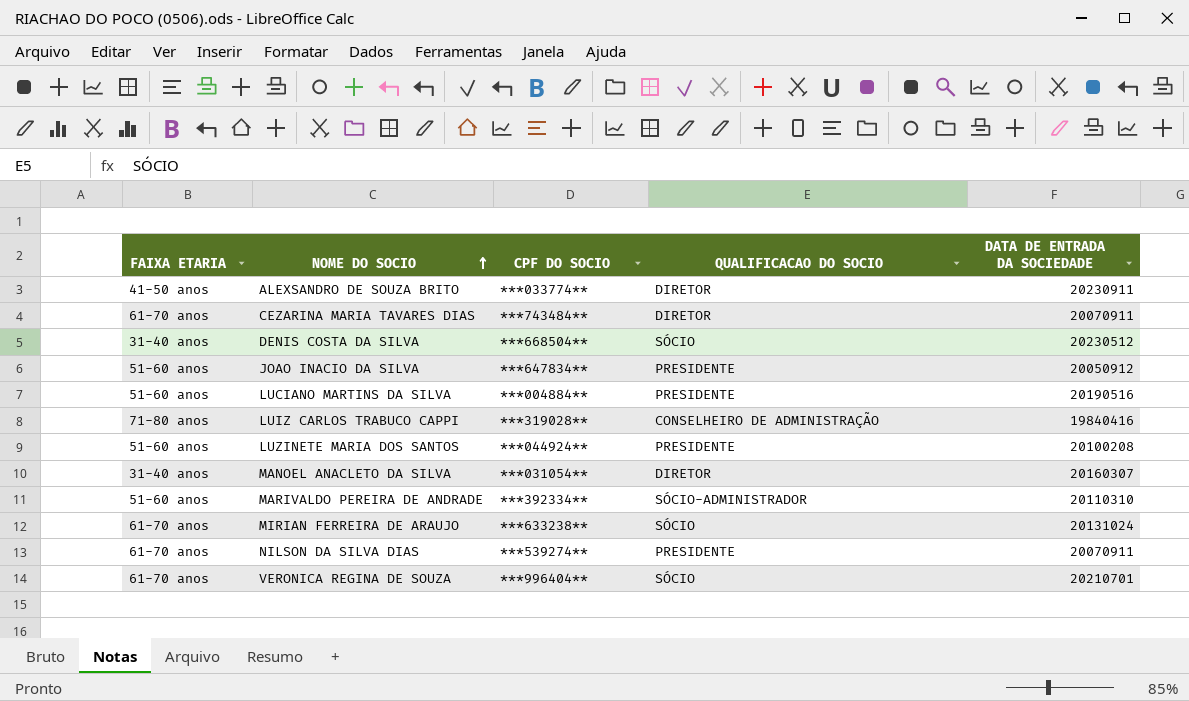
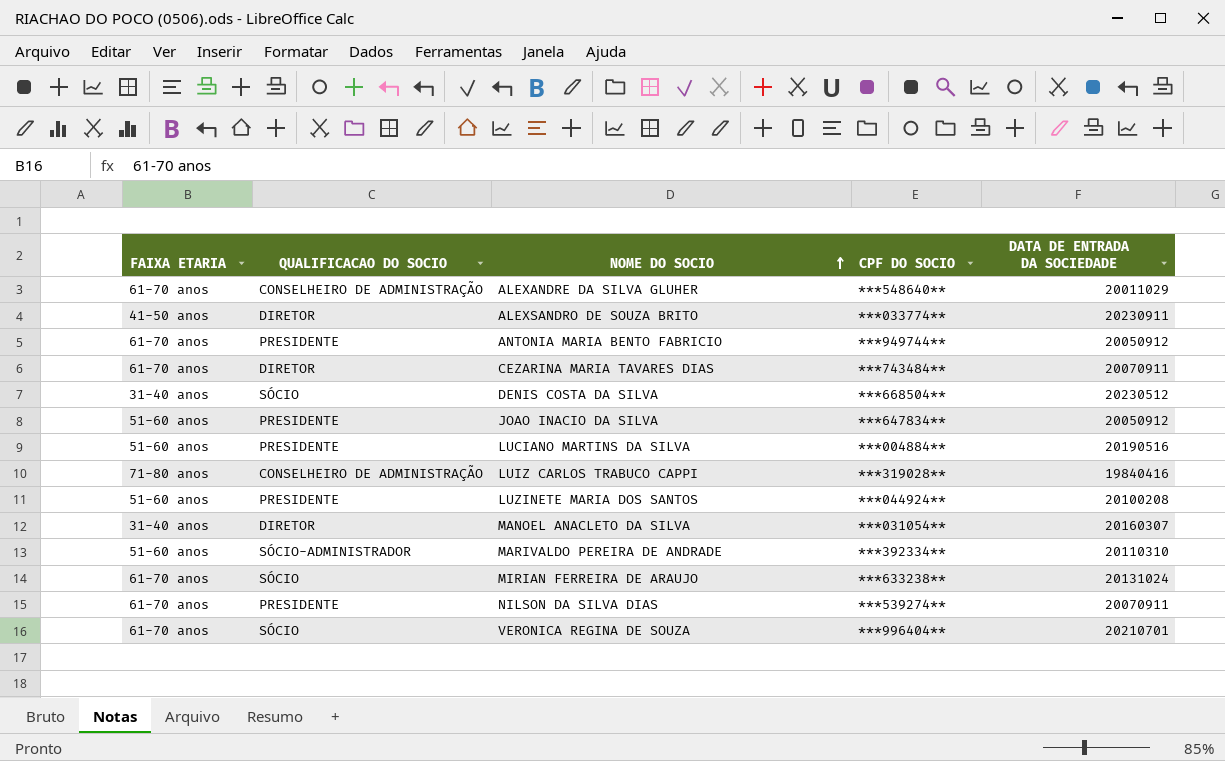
column QUALIFICACAO DO SOCIO | position: 4 -> 2
row ALEXANDRE DA SILVA GLUHER: none -> 61-70 anos | CONSELHEIRO DE ADMINISTRAÇÃO | ***548640** | 20011029
row ANTONIA MARIA BENTO FABRICIO: none -> 61-70 anos | PRESIDENTE | ***949744** | 20050912

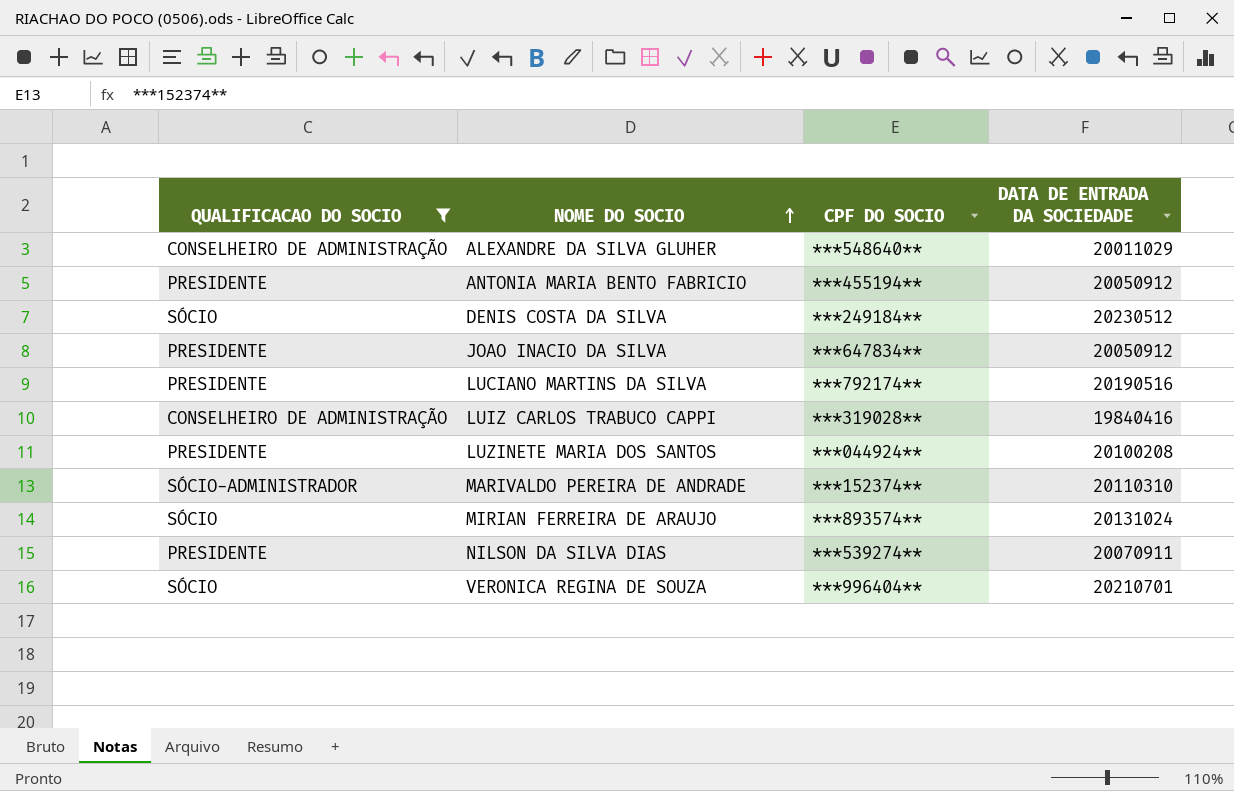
filter: none -> QUALIFICACAO DO SOCIO != DIRETOR
column FAIXA ETARIA | position: 1 -> none
ANTONIA MARIA BENTO FABRICIO | CPF DO SOCIO: ***949744** -> ***455194**
DENIS COSTA DA SILVA | CPF DO SOCIO: ***668504** -> ***249184**
LUCIANO MARTINS DA SILVA | CPF DO SOCIO: ***004884** -> ***792174**
MARIVALDO PEREIRA DE ANDRADE | CPF DO SOCIO: ***392334** -> ***152374**
MIRIAN FERREIRA DE ARAUJO | CPF DO SOCIO: ***633238** -> ***893574**

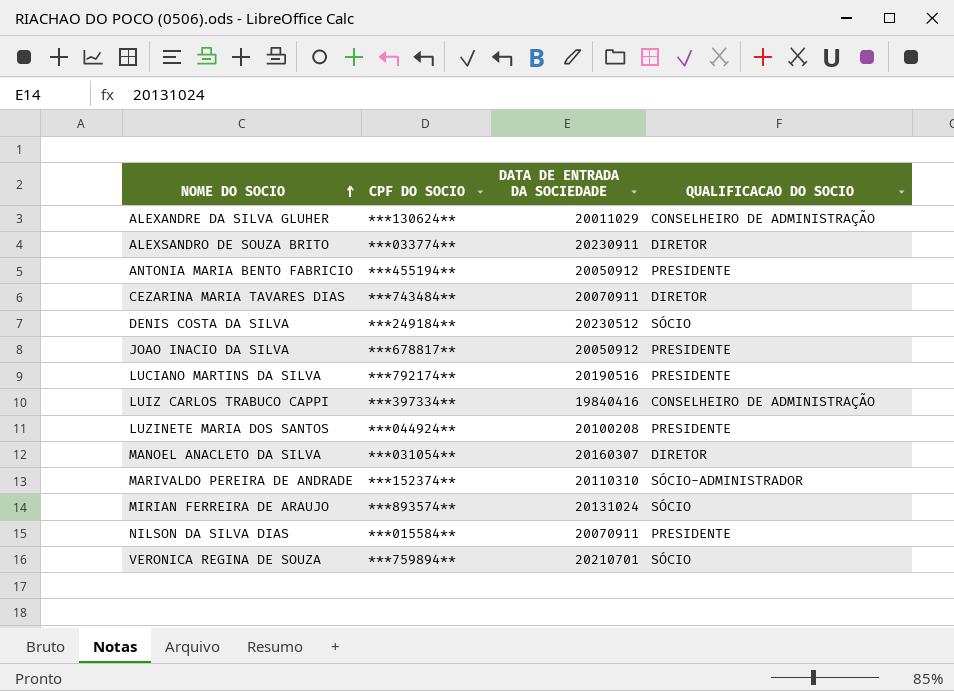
filter: QUALIFICACAO DO SOCIO != DIRETOR -> none
column QUALIFICACAO DO SOCIO | position: 1 -> 4
ALEXANDRE DA SILVA GLUHER | CPF DO SOCIO: ***548640** -> ***130624**
JOAO INACIO DA SILVA | CPF DO SOCIO: ***647834** -> ***678817**
LUIZ CARLOS TRABUCO CAPPI | CPF DO SOCIO: ***319028** -> ***397334**
NILSON DA SILVA DIAS | CPF DO SOCIO: ***539274** -> ***015584**
VERONICA REGINA DE SOUZA | CPF DO SOCIO: ***996404** -> ***759894**

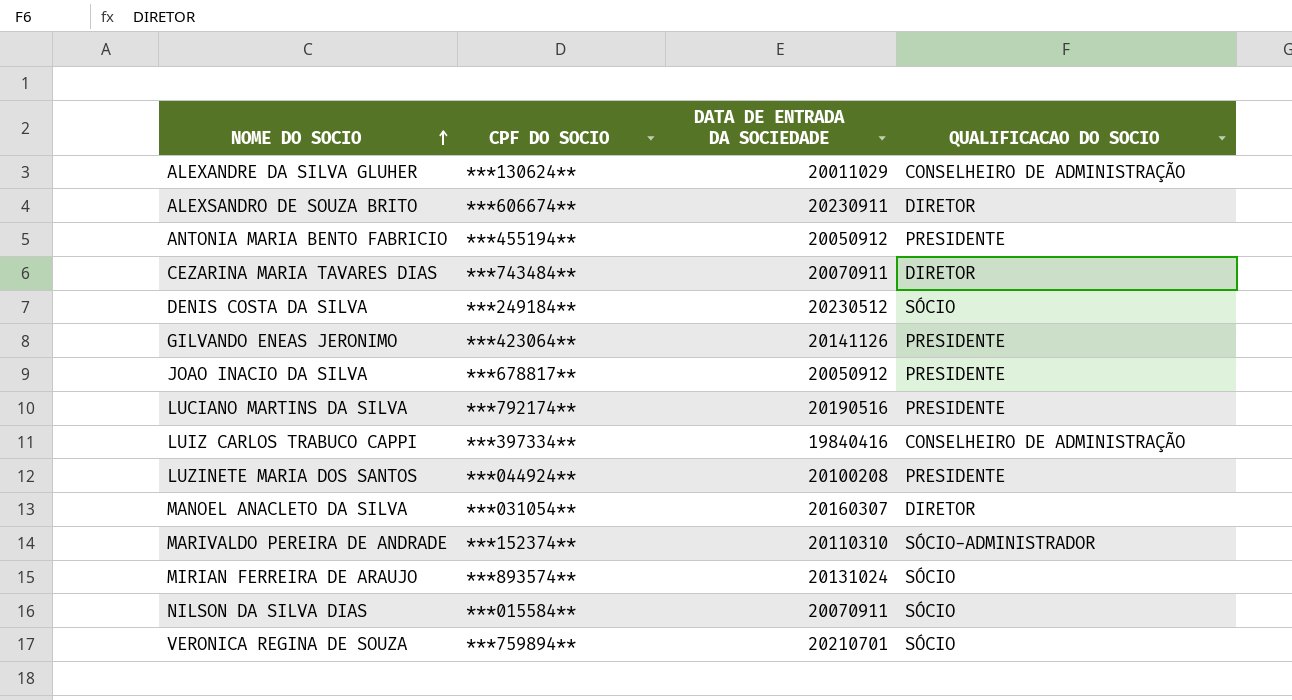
ALEXSANDRO DE SOUZA BRITO | CPF DO SOCIO: ***033774** -> ***606674**
row GILVANDO ENEAS JERONIMO: none -> ***423064** | 20141126 | PRESIDENTE
NILSON DA SILVA DIAS | QUALIFICACAO DO SOCIO: PRESIDENTE -> SÓCIO

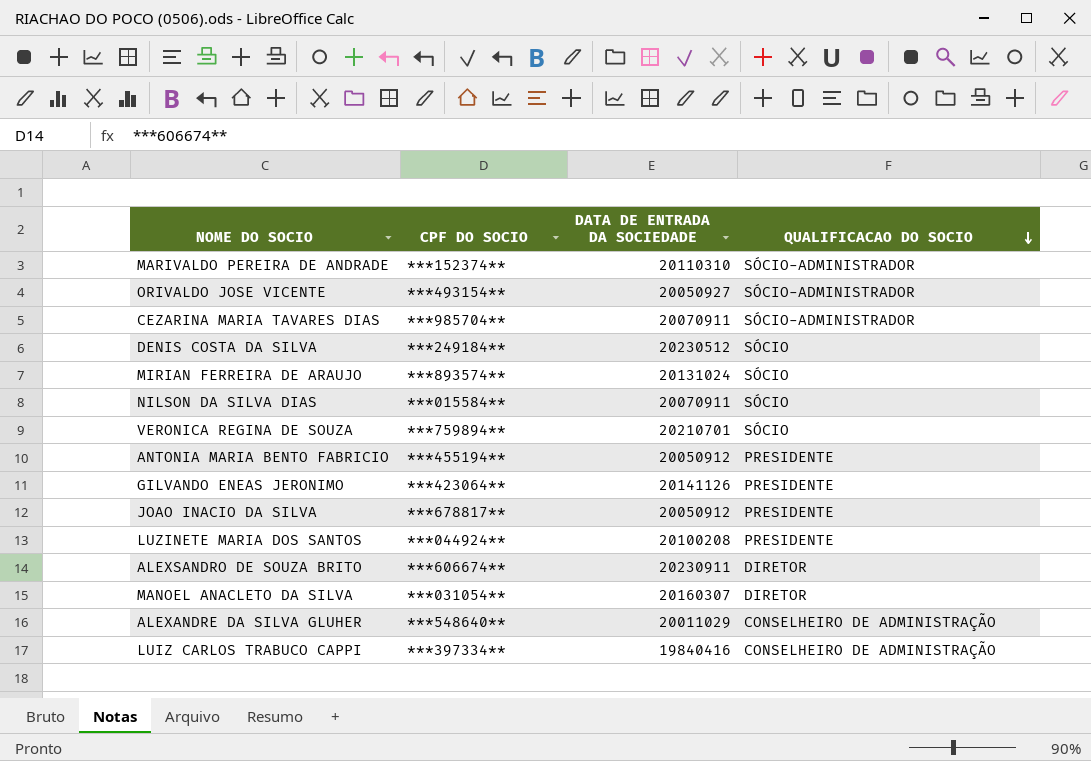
row order: NOME DO SOCIO ascending -> QUALIFICACAO DO SOCIO descending
row LUCIANO MARTINS DA SILVA: ***792174** | 20190516 | PRESIDENTE -> none
row ORIVALDO JOSE VICENTE: none -> ***493154** | 20050927 | SÓCIO-ADMINISTRADOR
CEZARINA MARIA TAVARES DIAS | CPF DO SOCIO: ***743484** -> ***985704**
CEZARINA MARIA TAVARES DIAS | QUALIFICACAO DO SOCIO: DIRETOR -> SÓCIO-ADMINISTRADOR
ALEXANDRE DA SILVA GLUHER | CPF DO SOCIO: ***130624** -> ***548640**

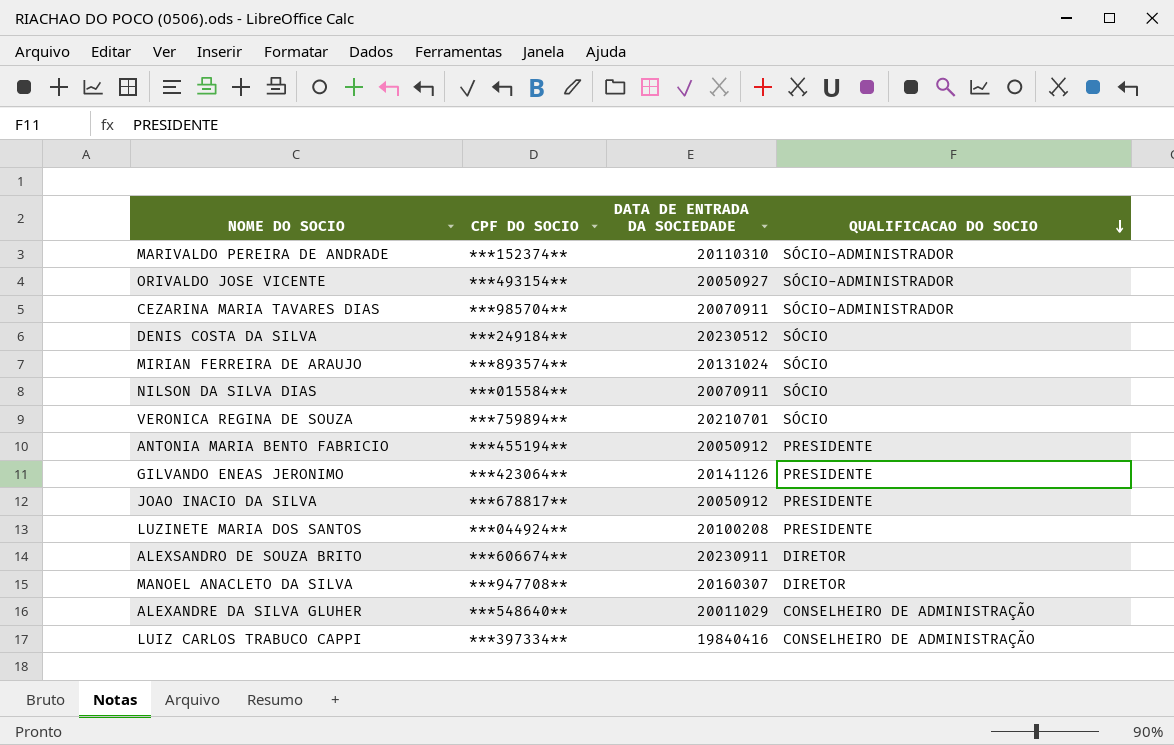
MANOEL ANACLETO DA SILVA | CPF DO SOCIO: ***031054** -> ***947708**

